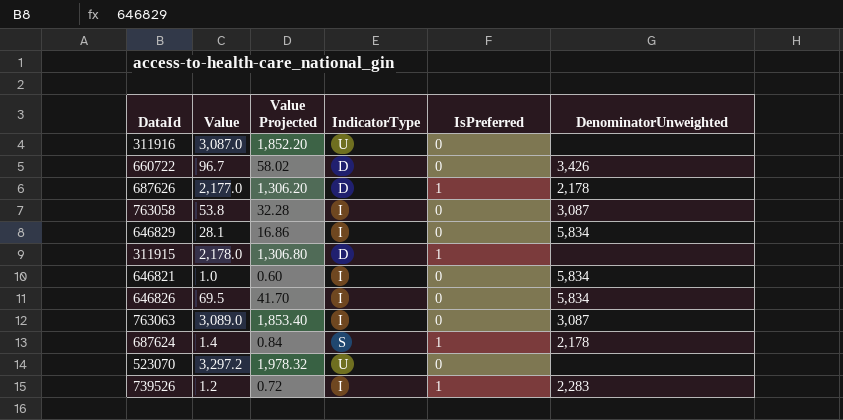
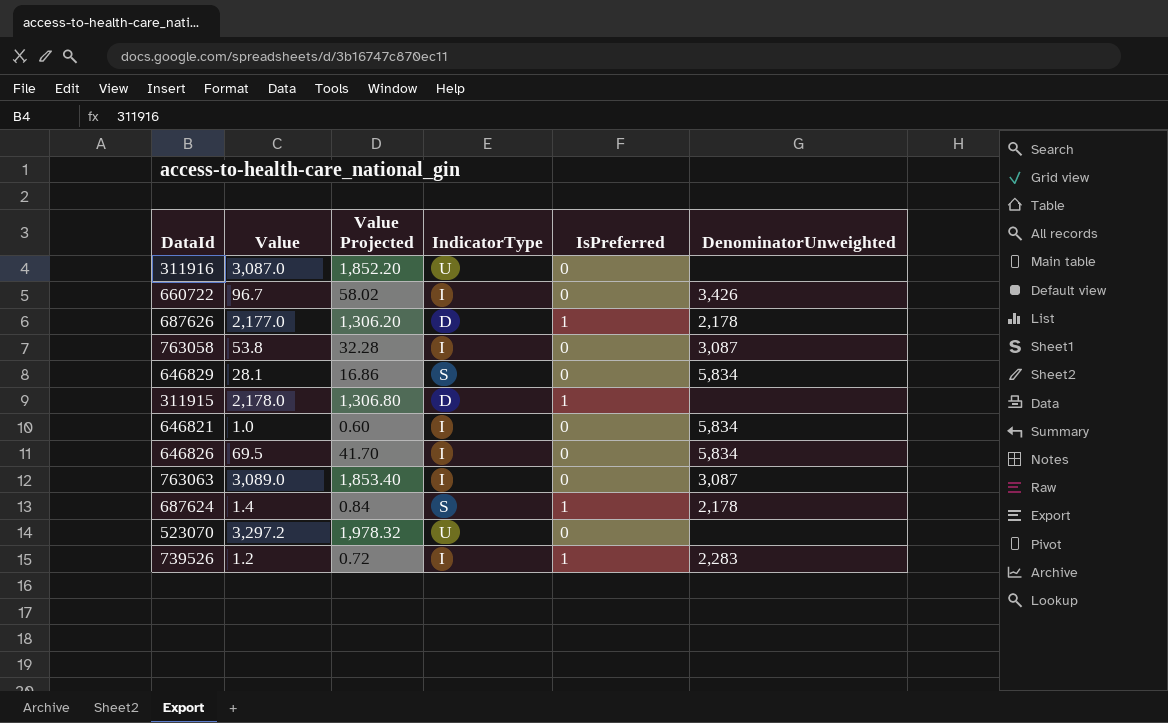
660722 | IndicatorType: D -> I
646829 | IndicatorType: I -> S

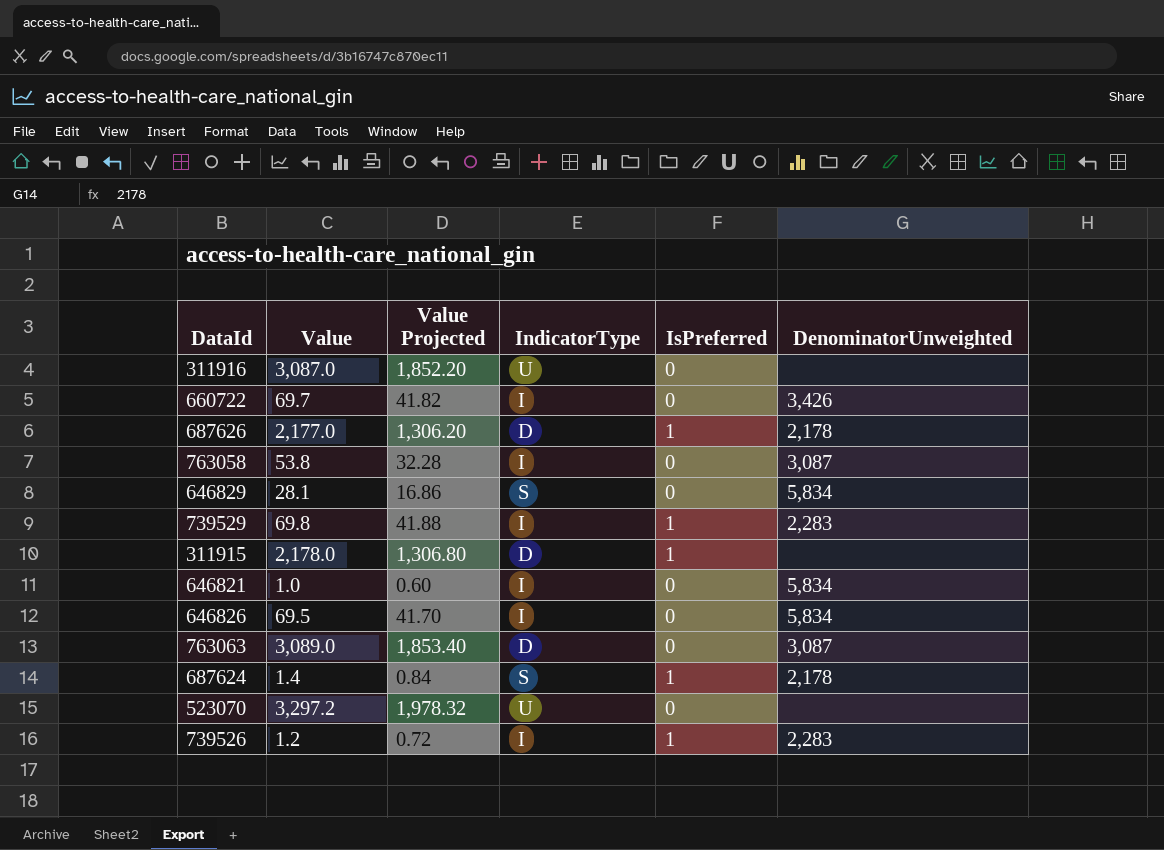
660722 | Value: 96.7 -> 69.7
660722 | Value Projected: 58.02 -> 41.82
row 739529: none -> 69.8 | 41.88 | I | 1 | 2,283
763063 | IndicatorType: I -> D

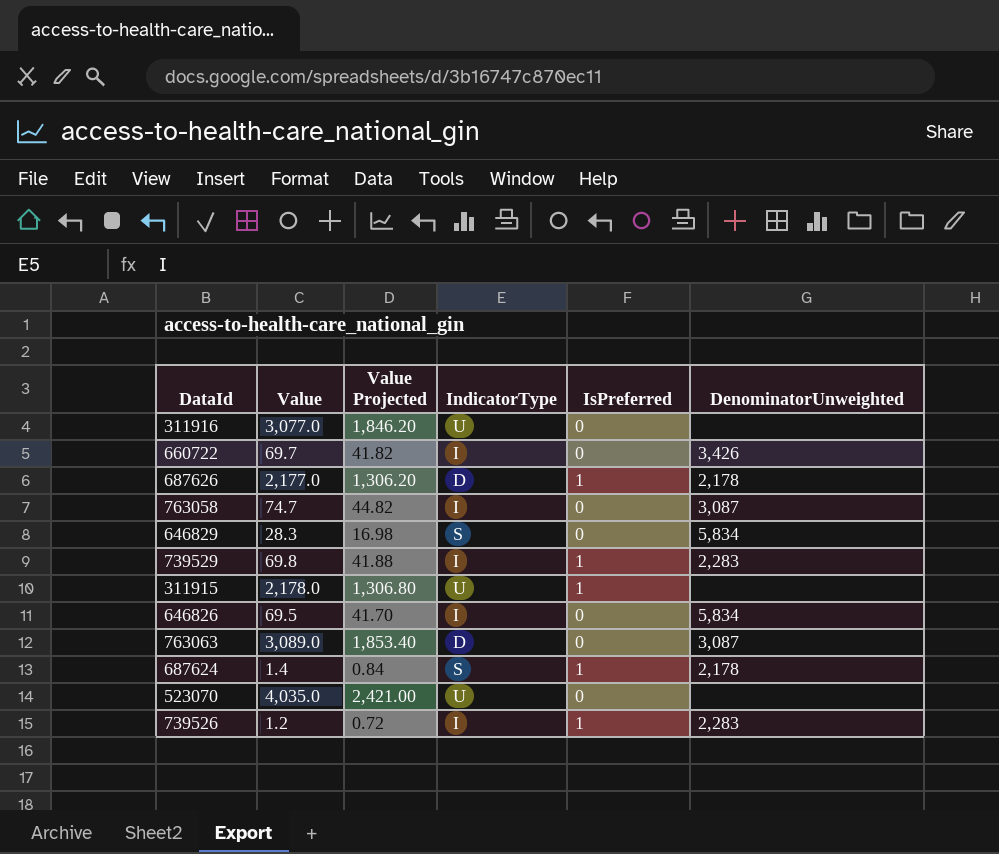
row 646821: 1.0 | 0.60 | I | 0 | 5,834 -> none
311916 | Value: 3,087.0 -> 3,077.0
311916 | Value Projected: 1,852.20 -> 1,846.20
763058 | Value: 53.8 -> 74.7
763058 | Value Projected: 32.28 -> 44.82
646829 | Value: 28.1 -> 28.3
646829 | Value Projected: 16.86 -> 16.98
311915 | IndicatorType: D -> U
523070 | Value: 3,297.2 -> 4,035.0
523070 | Value Projected: 1,978.32 -> 2,421.00

